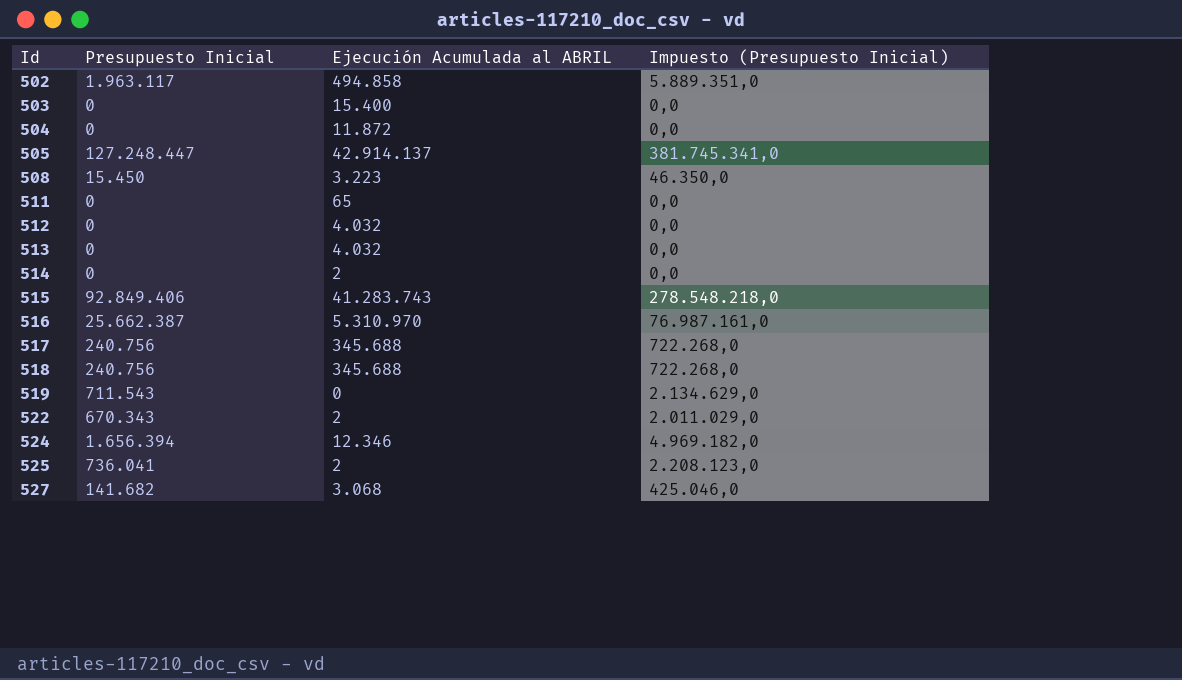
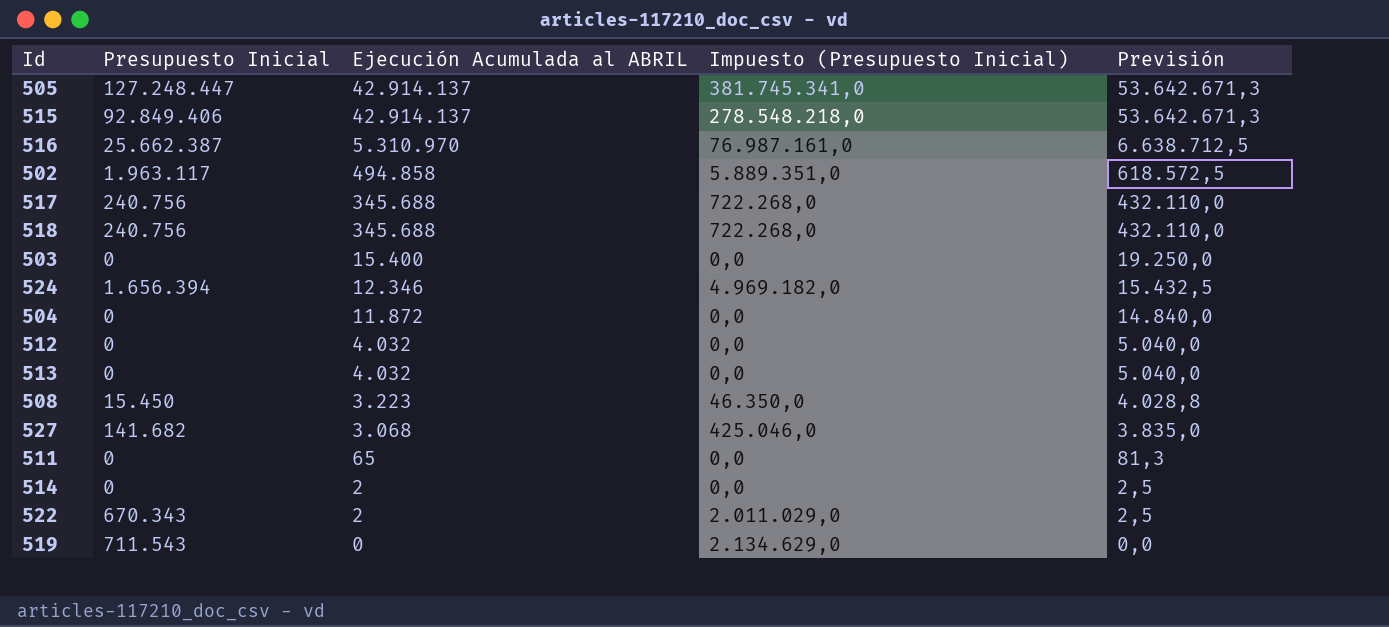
row order: Id ascending -> Ejecución Acumulada al ABRIL descending
column Previsión | formula: none -> [Ejecución Acumulada al ABRIL] * 1,25
row 525: 736.041 | 2 | 2.208.123,0 -> none
515 | Ejecución Acumulada al ABRIL: 41.283.743 -> 42.914.137

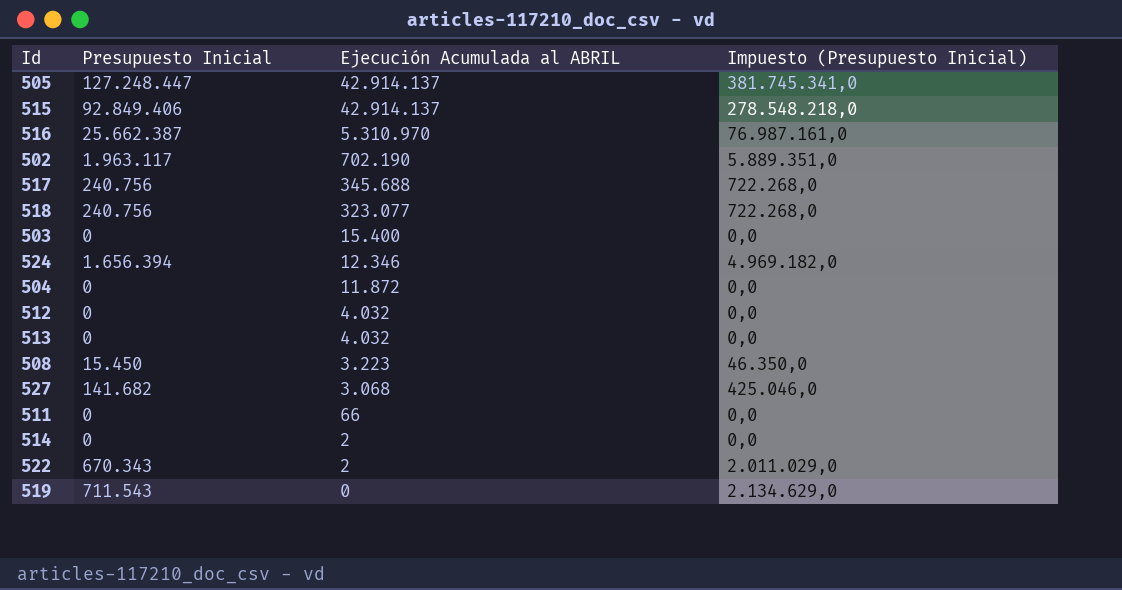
column Previsión | formula: [Ejecución Acumulada al ABRIL] * 1,25 -> none
502 | Ejecución Acumulada al ABRIL: 494.858 -> 702.190
518 | Ejecución Acumulada al ABRIL: 345.688 -> 323.077
511 | Ejecución Acumulada al ABRIL: 65 -> 66

